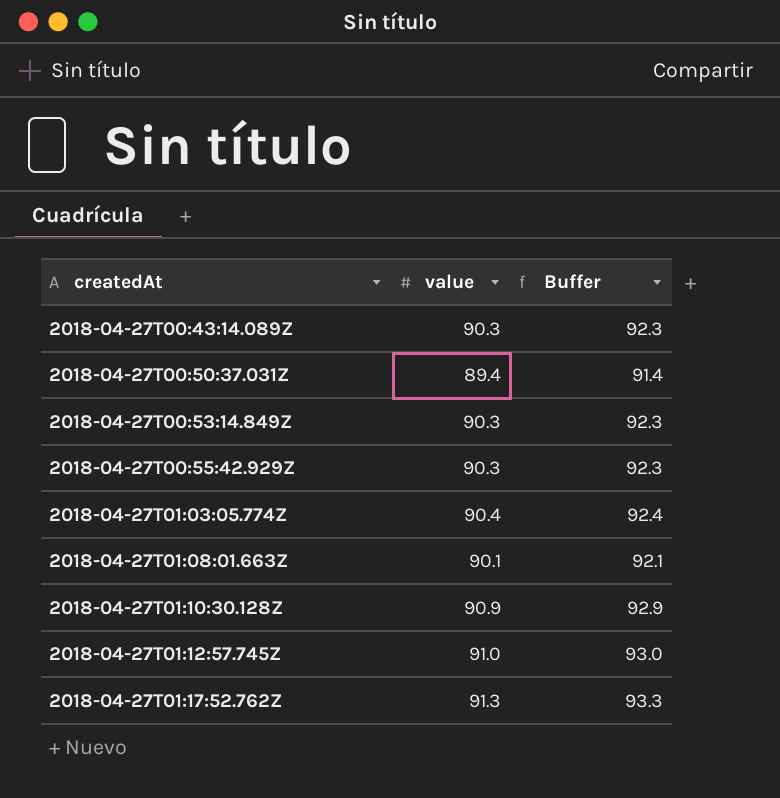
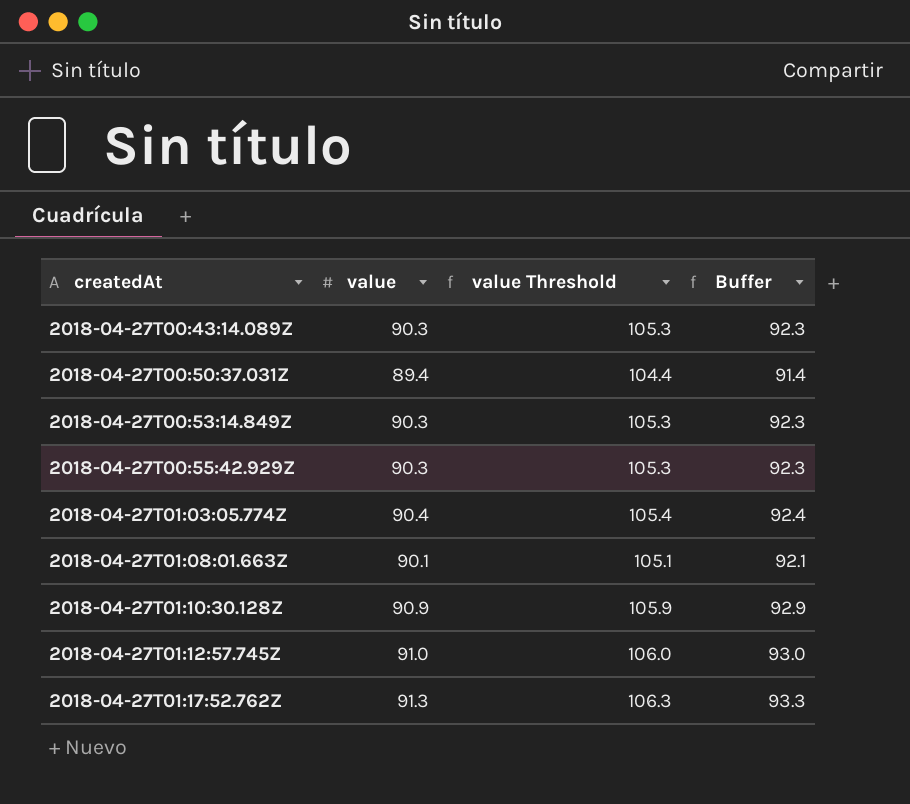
column value Threshold | formula: none -> [value] + 15

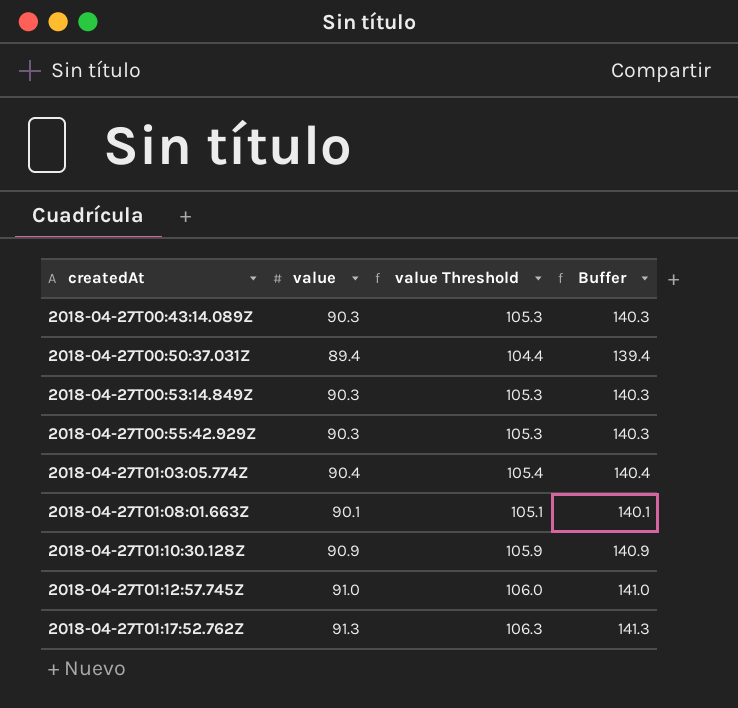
column Buffer | formula: [value] + 2 -> [value] + 50

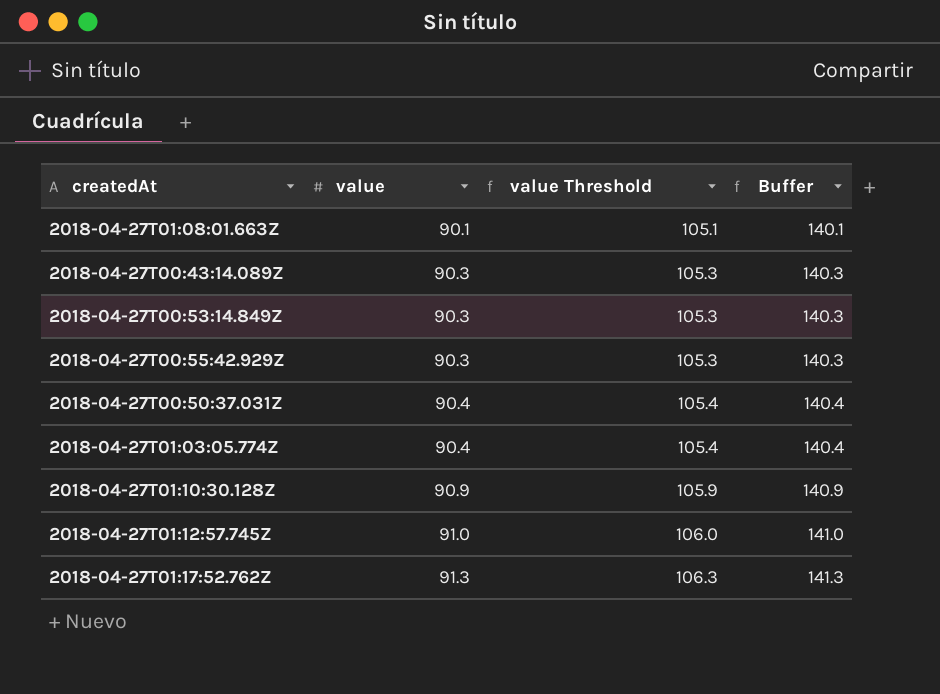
row order: createdAt ascending -> value ascending
2018-04-27T00:50:37.031Z | value: 89.4 -> 90.4
2018-04-27T00:50:37.031Z | value Threshold: 104.4 -> 105.4
2018-04-27T00:50:37.031Z | Buffer: 139.4 -> 140.4

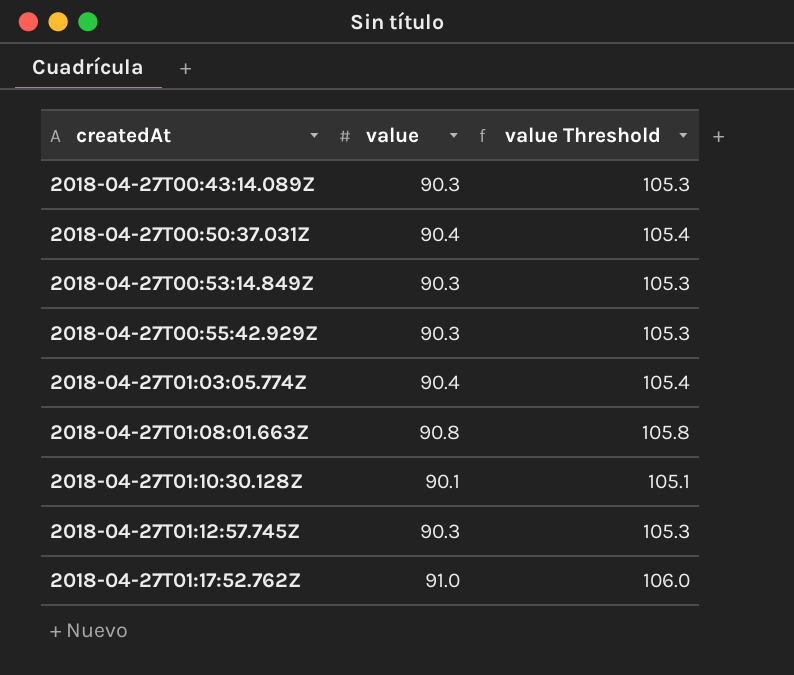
row order: value ascending -> createdAt ascending
column Buffer | formula: [value] + 50 -> none
2018-04-27T01:08:01.663Z | value: 90.1 -> 90.8
2018-04-27T01:08:01.663Z | value Threshold: 105.1 -> 105.8
2018-04-27T01:10:30.128Z | value: 90.9 -> 90.1
2018-04-27T01:10:30.128Z | value Threshold: 105.9 -> 105.1
2018-04-27T01:12:57.745Z | value: 91.0 -> 90.3
2018-04-27T01:12:57.745Z | value Threshold: 106.0 -> 105.3
2018-04-27T01:17:52.762Z | value: 91.3 -> 91.0
2018-04-27T01:17:52.762Z | value Threshold: 106.3 -> 106.0

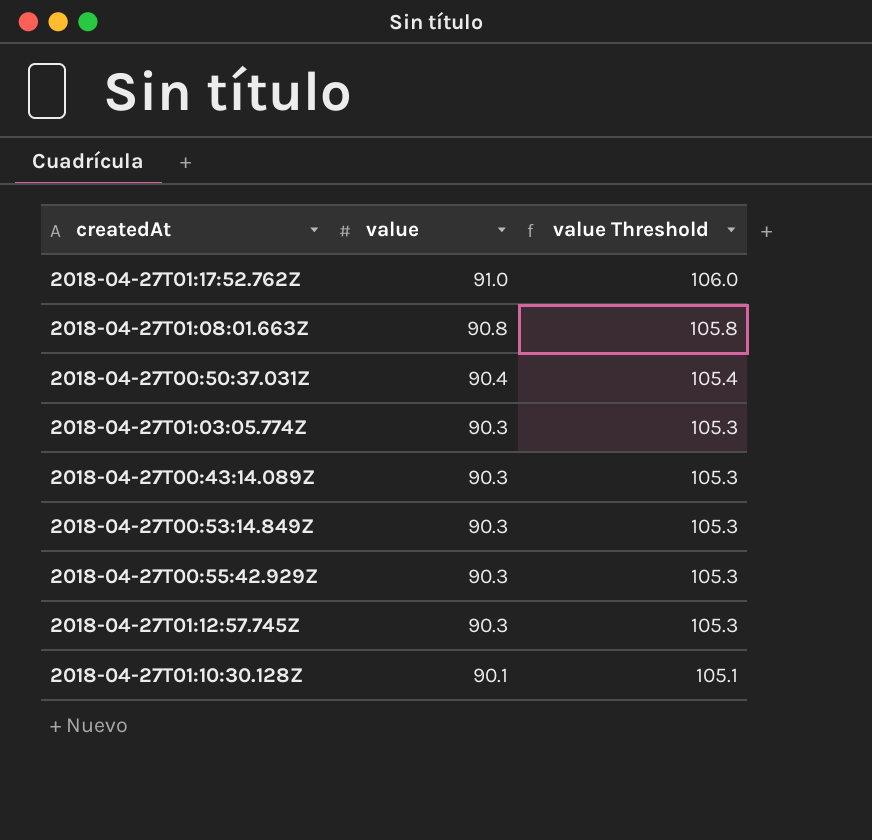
row order: createdAt ascending -> value descending
2018-04-27T01:03:05.774Z | value: 90.4 -> 90.3
2018-04-27T01:03:05.774Z | value Threshold: 105.4 -> 105.3

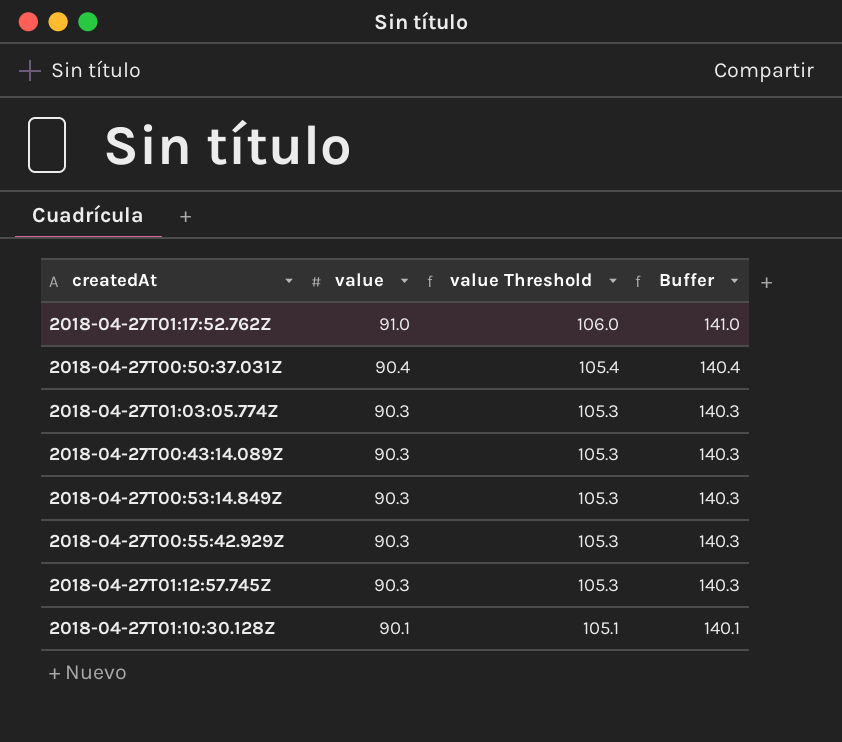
column Buffer | formula: none -> [value] + 50
row 2018-04-27T01:08:01.663Z: 90.8 | 105.8 -> none

